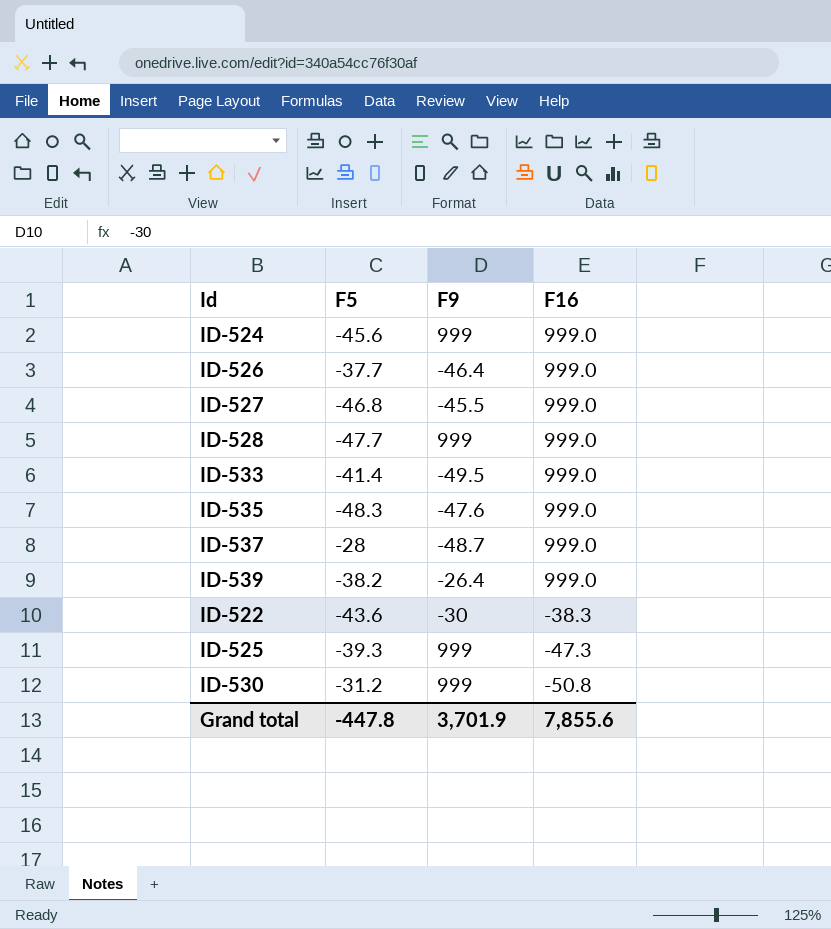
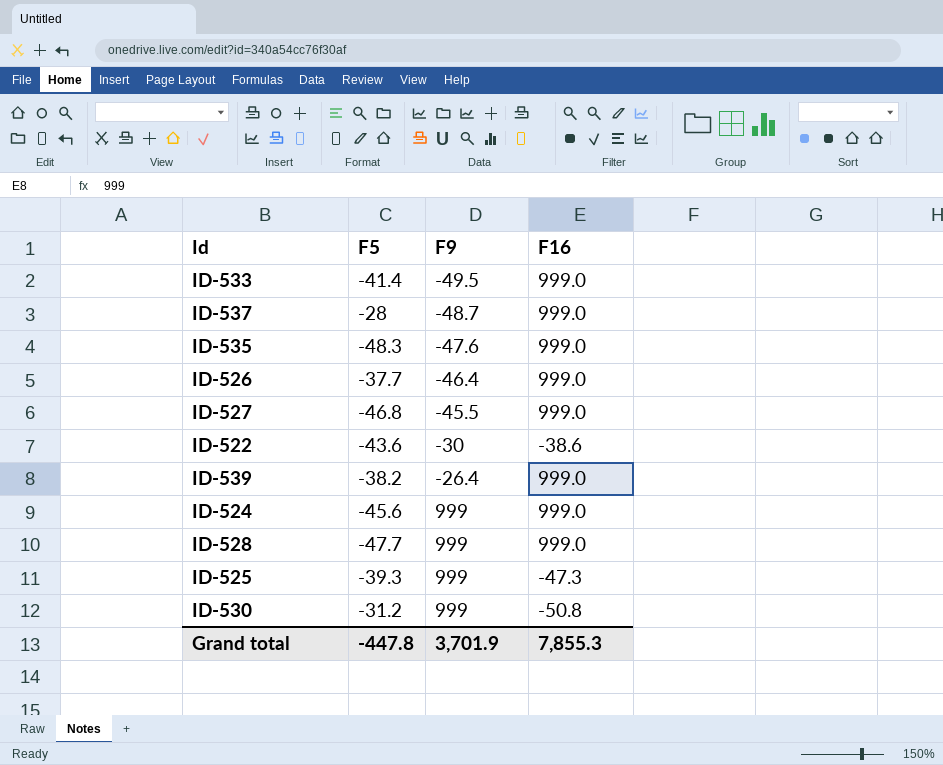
row order: F16 descending -> F9 ascending
ID-522 | F16: -38.3 -> -38.6
Grand total | F16: 7,855.6 -> 7,855.3

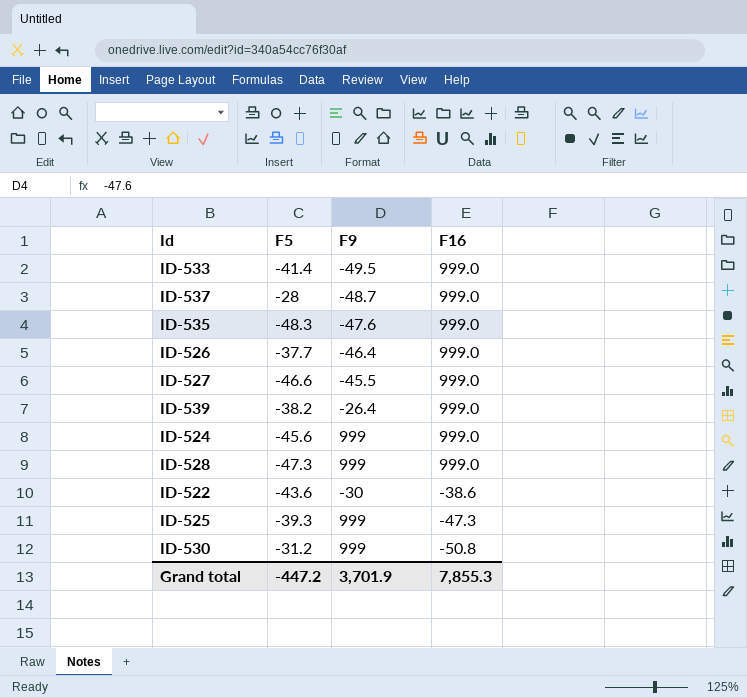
row order: F9 ascending -> F16 descending
ID-527 | F5: -46.8 -> -46.6
ID-528 | F5: -47.7 -> -47.3
Grand total | F5: -447.8 -> -447.2

